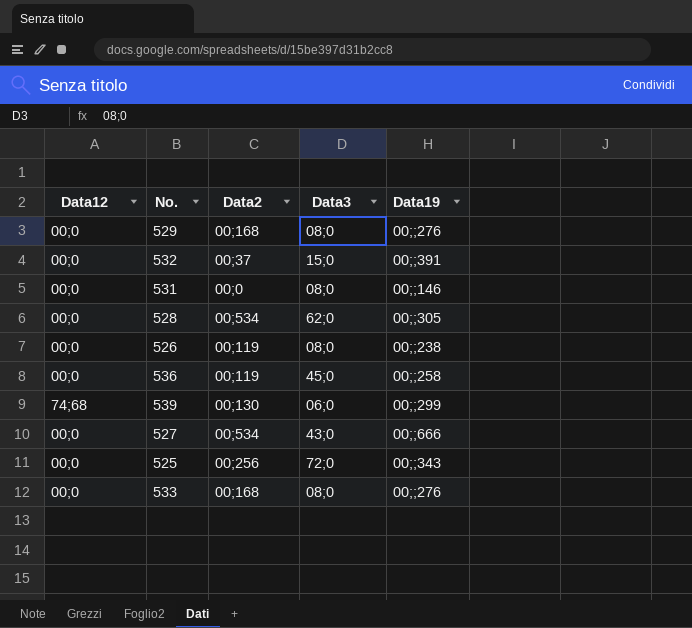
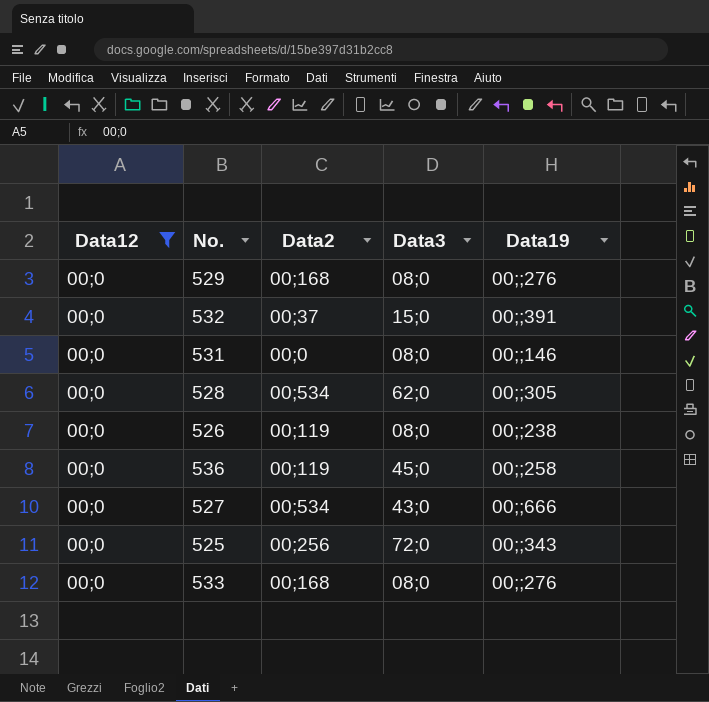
filter: none -> Data12 = 00;0

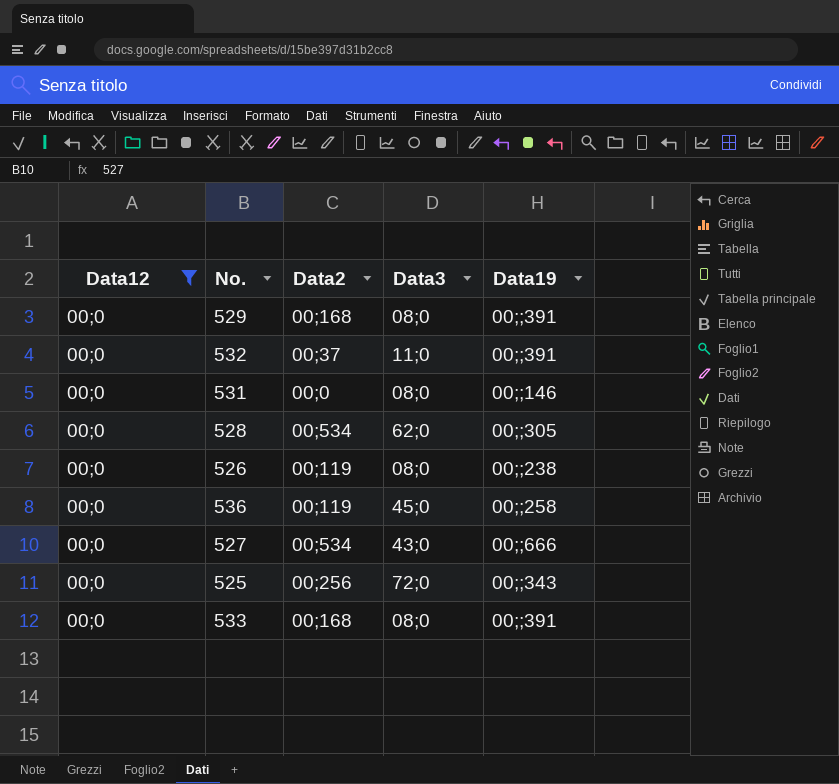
529 | Data19: 00;;276 -> 00;;391
532 | Data3: 15;0 -> 11;0
533 | Data19: 00;;276 -> 00;;391

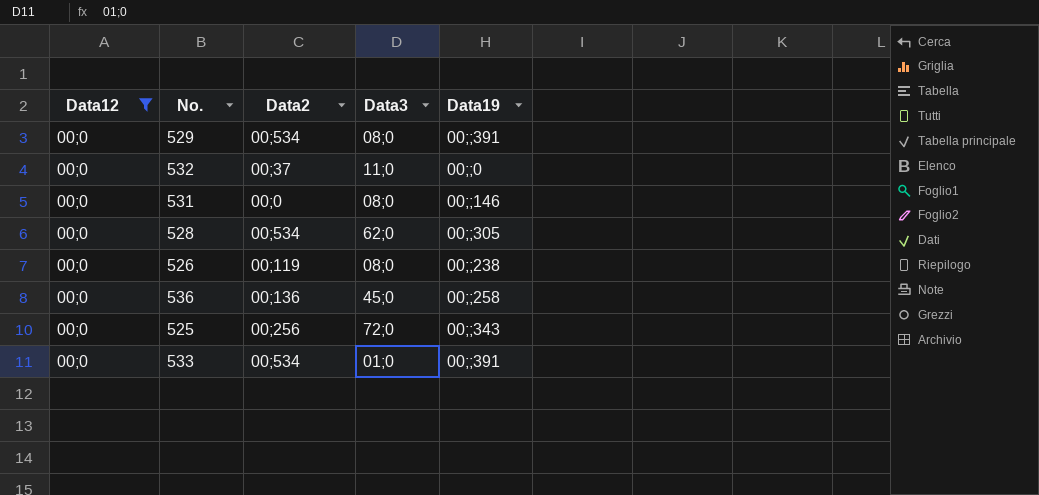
row 527: 00;0 | 00;534 | 43;0 | 00;;666 -> none
529 | Data2: 00;168 -> 00;534
532 | Data19: 00;;391 -> 00;;0
536 | Data2: 00;119 -> 00;136
533 | Data2: 00;168 -> 00;534
533 | Data3: 08;0 -> 01;0

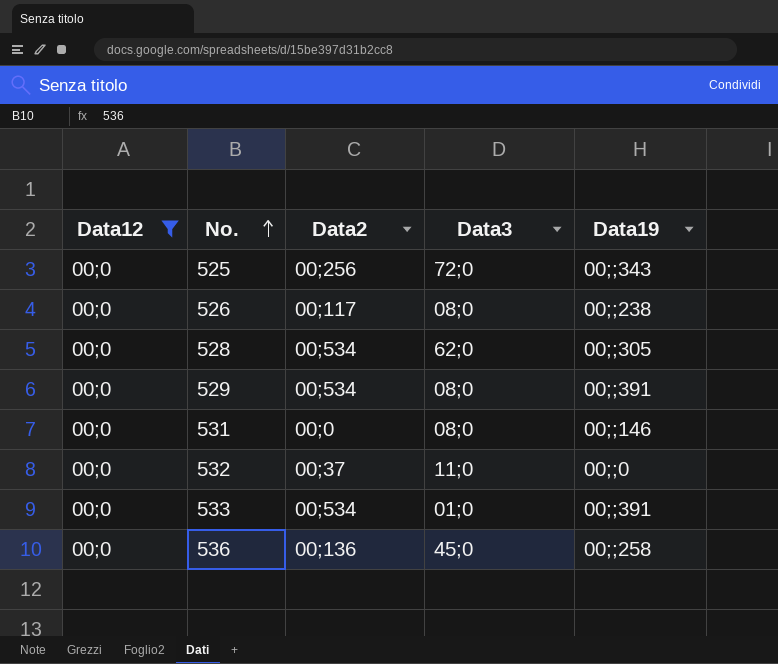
row order: none -> No. ascending
526 | Data2: 00;119 -> 00;117

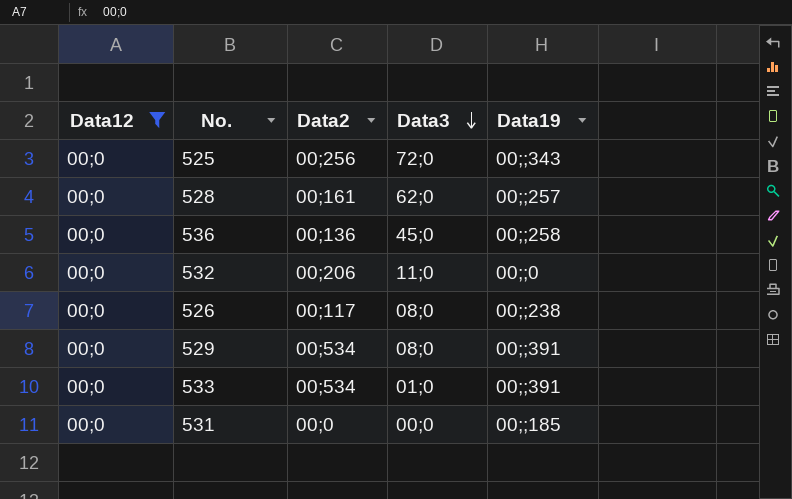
row order: No. ascending -> Data3 descending
528 | Data2: 00;534 -> 00;161
528 | Data19: 00;;305 -> 00;;257
532 | Data2: 00;37 -> 00;206
531 | Data3: 08;0 -> 00;0
531 | Data19: 00;;146 -> 00;;185

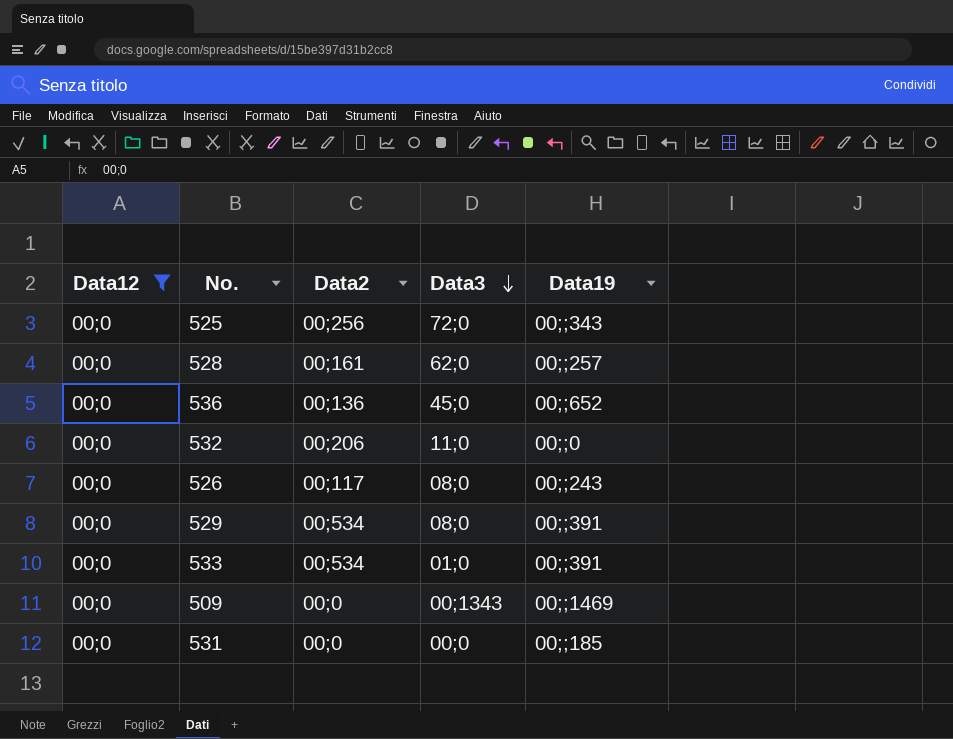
536 | Data19: 00;;258 -> 00;;652
526 | Data19: 00;;238 -> 00;;243
row 509: none -> 00;0 | 00;0 | 00;1343 | 00;;1469

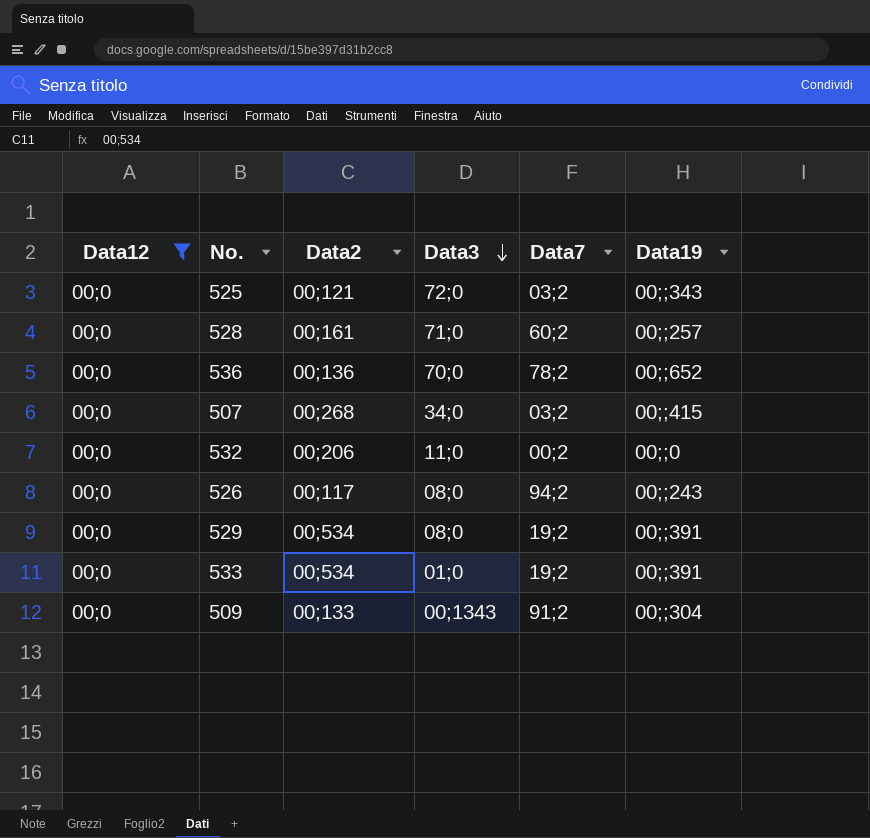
column Data7 | position: none -> 5
row 531: 00;0 | 00;0 | 00;0 | 00;;185 -> none
525 | Data2: 00;256 -> 00;121
528 | Data3: 62;0 -> 71;0
536 | Data3: 45;0 -> 70;0
row 507: none -> 00;0 | 00;268 | 34;0 | 03;2 | 00;;415
509 | Data2: 00;0 -> 00;133
509 | Data19: 00;;1469 -> 00;;304

